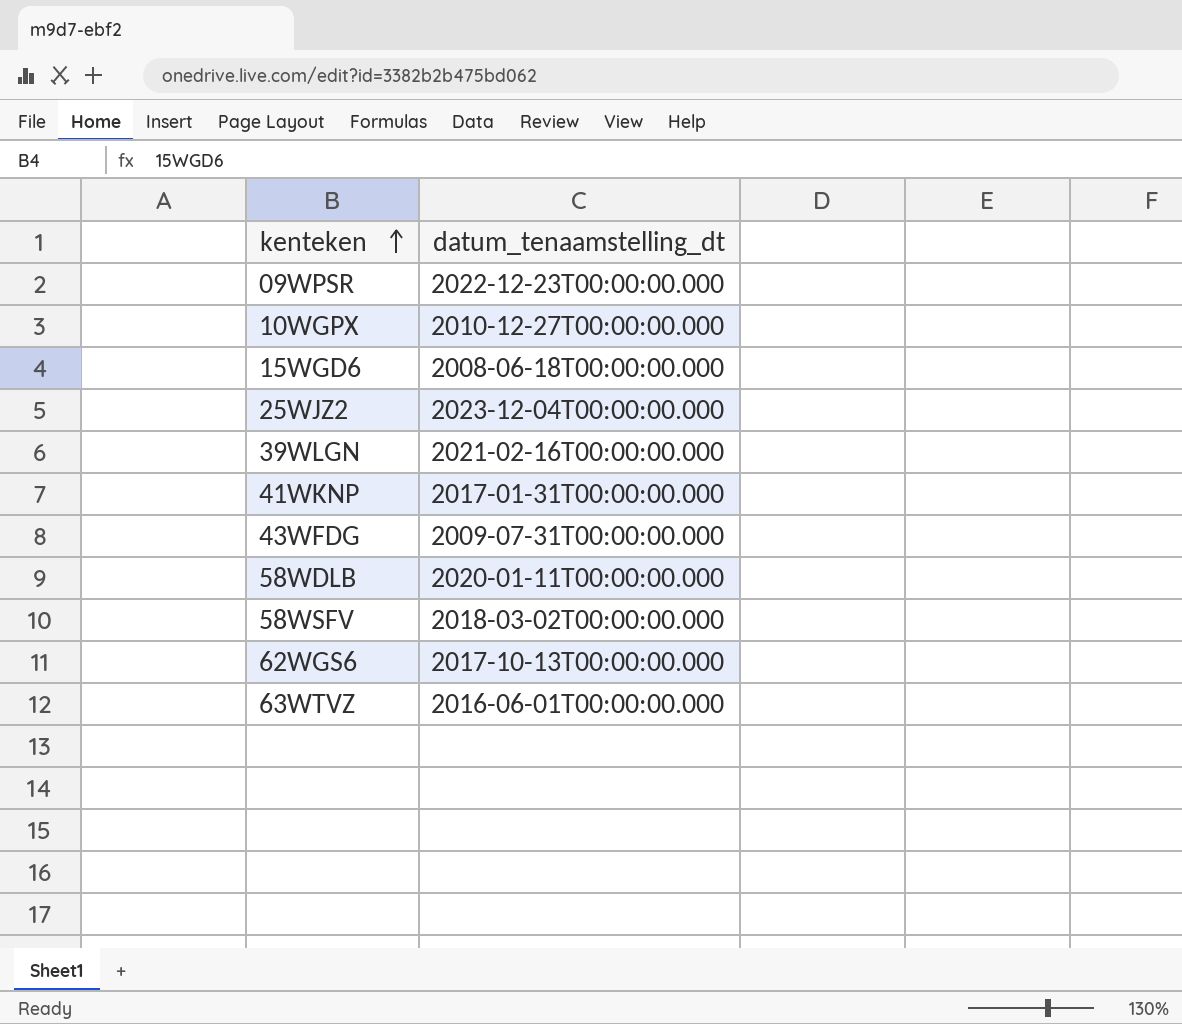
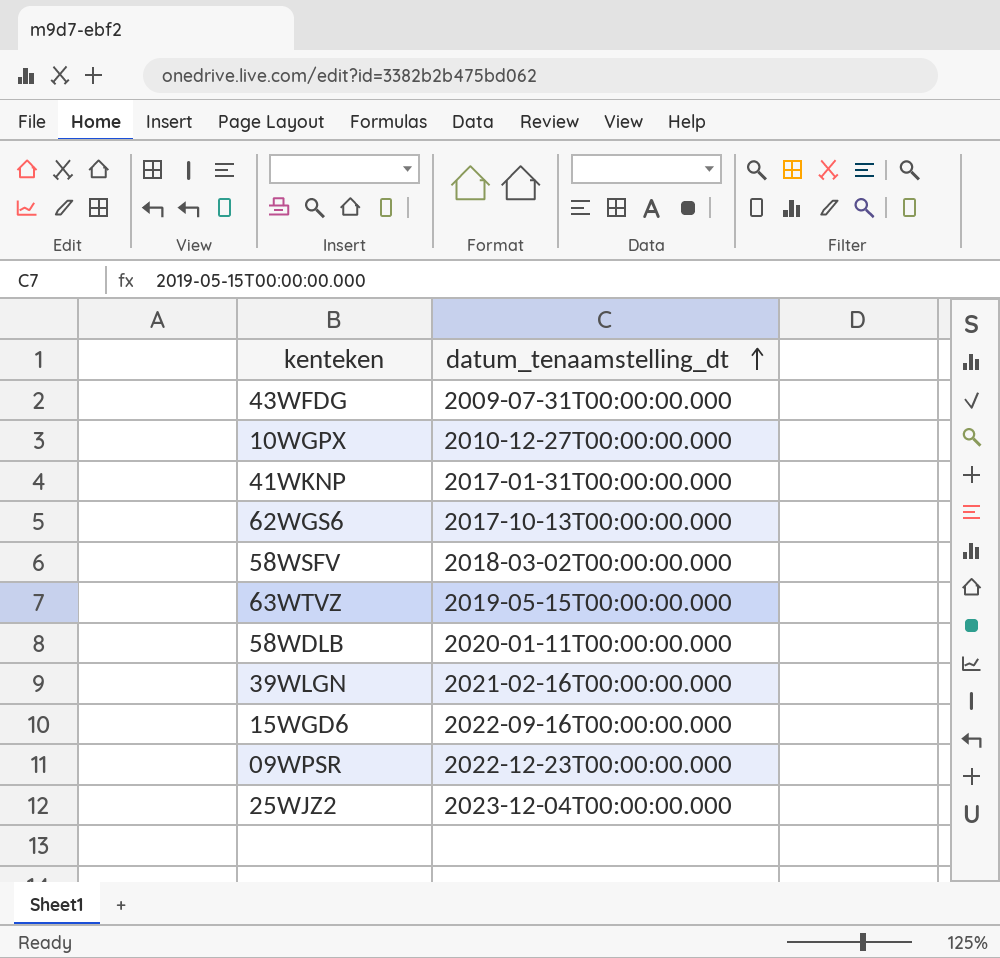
row order: kenteken ascending -> datum_tenaamstelling_dt ascending
63WTVZ | datum_tenaamstelling_dt: 2016-06-01T00:00:00.000 -> 2019-05-15T00:00:00.000
15WGD6 | datum_tenaamstelling_dt: 2008-06-18T00:00:00.000 -> 2022-09-16T00:00:00.000

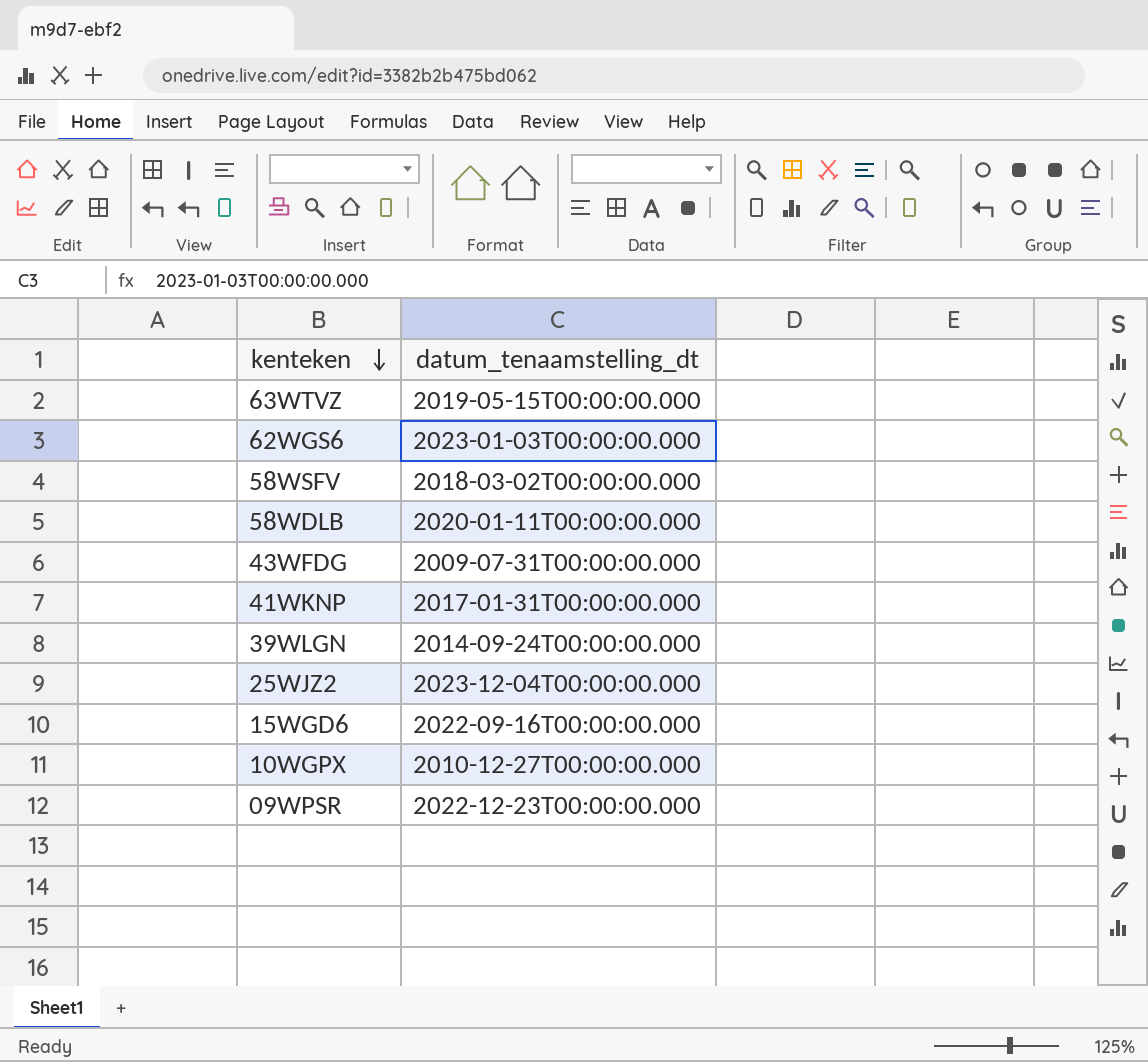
row order: datum_tenaamstelling_dt ascending -> kenteken descending
62WGS6 | datum_tenaamstelling_dt: 2017-10-13T00:00:00.000 -> 2023-01-03T00:00:00.000
39WLGN | datum_tenaamstelling_dt: 2021-02-16T00:00:00.000 -> 2014-09-24T00:00:00.000

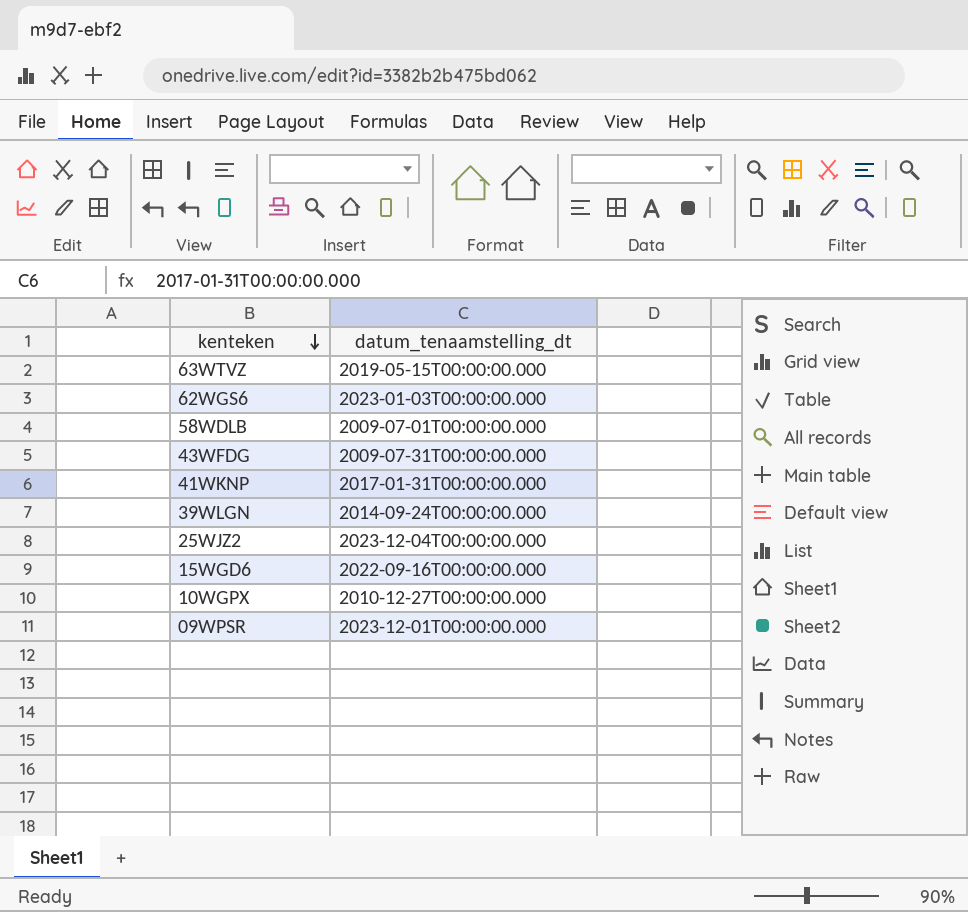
row 58WSFV: 2018-03-02T00:00:00.000 -> none
58WDLB | datum_tenaamstelling_dt: 2020-01-11T00:00:00.000 -> 2009-07-01T00:00:00.000
09WPSR | datum_tenaamstelling_dt: 2022-12-23T00:00:00.000 -> 2023-12-01T00:00:00.000

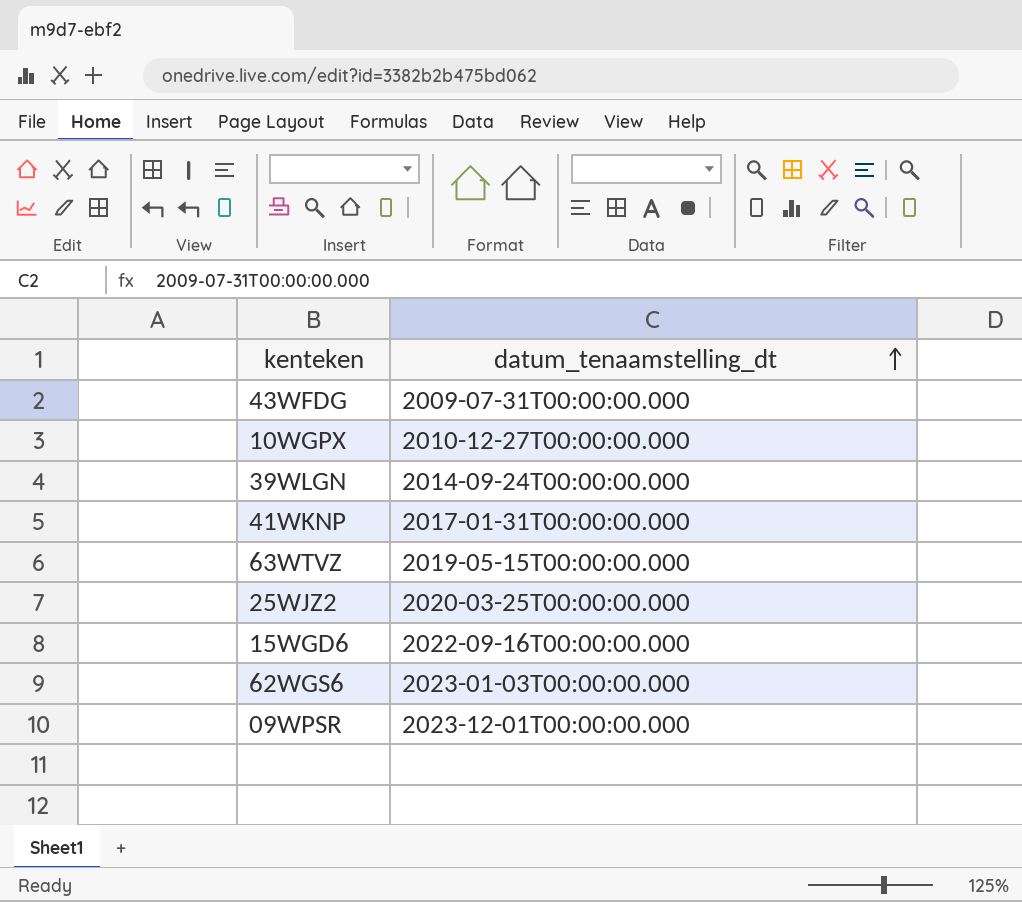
row order: kenteken descending -> datum_tenaamstelling_dt ascending
row 58WDLB: 2009-07-01T00:00:00.000 -> none
25WJZ2 | datum_tenaamstelling_dt: 2023-12-04T00:00:00.000 -> 2020-03-25T00:00:00.000

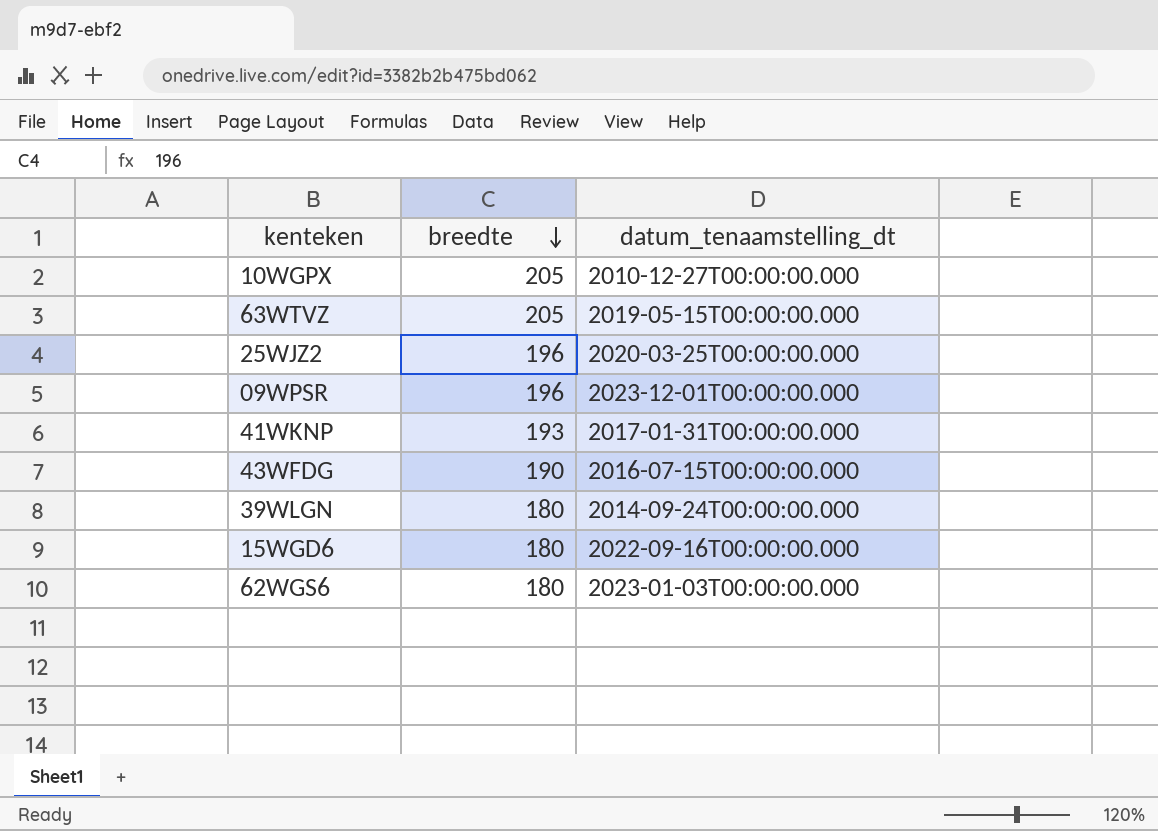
row order: datum_tenaamstelling_dt ascending -> breedte descending
column breedte | position: none -> 2
43WFDG | datum_tenaamstelling_dt: 2009-07-31T00:00:00.000 -> 2016-07-15T00:00:00.000

